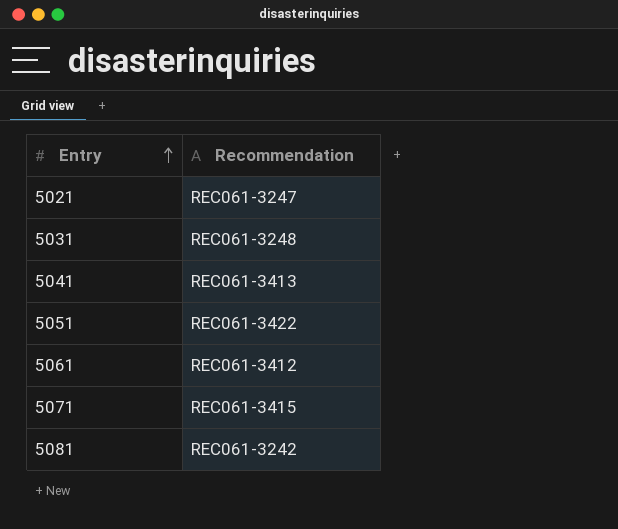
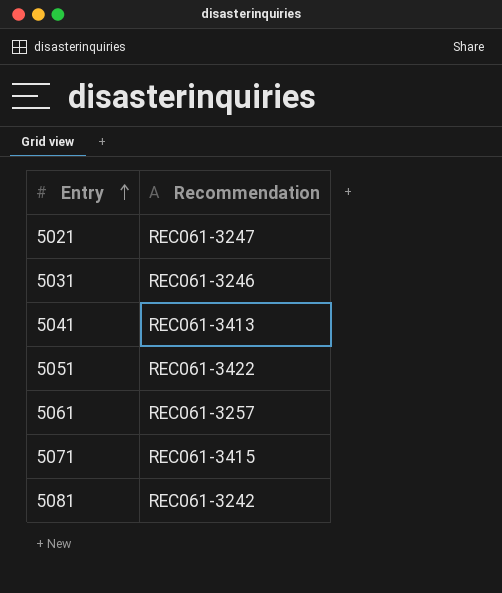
5031 | Recommendation: REC061-3248 -> REC061-3246
5061 | Recommendation: REC061-3412 -> REC061-3257

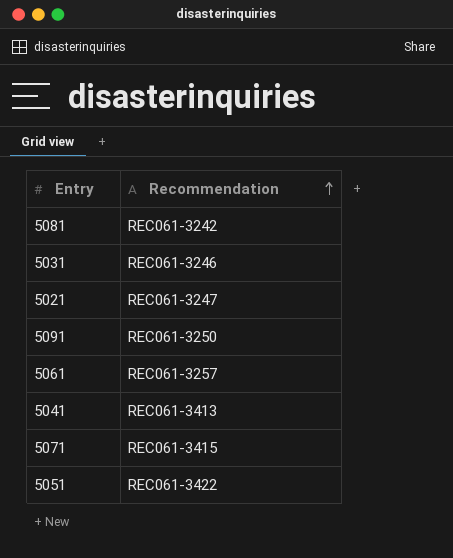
row order: Entry ascending -> Recommendation ascending
row 5091: none -> REC061-3250

